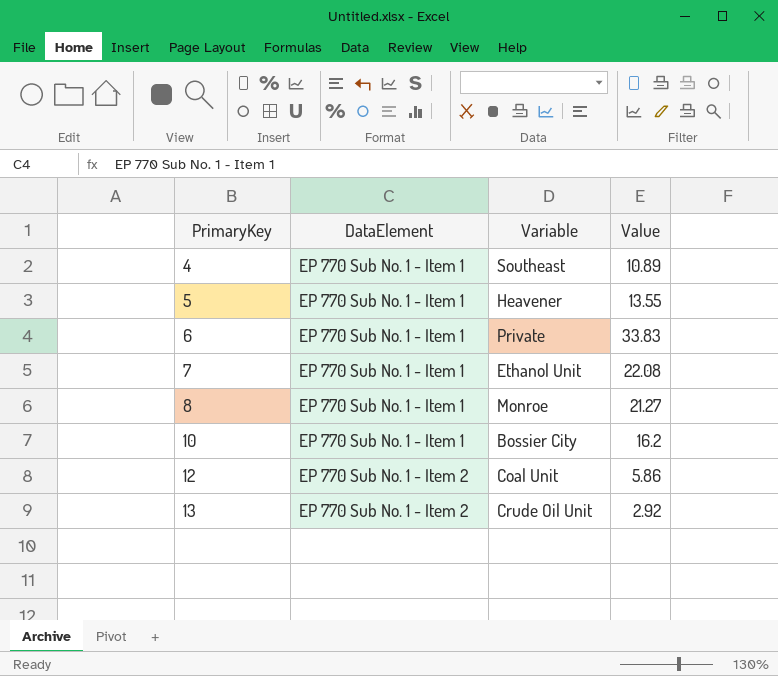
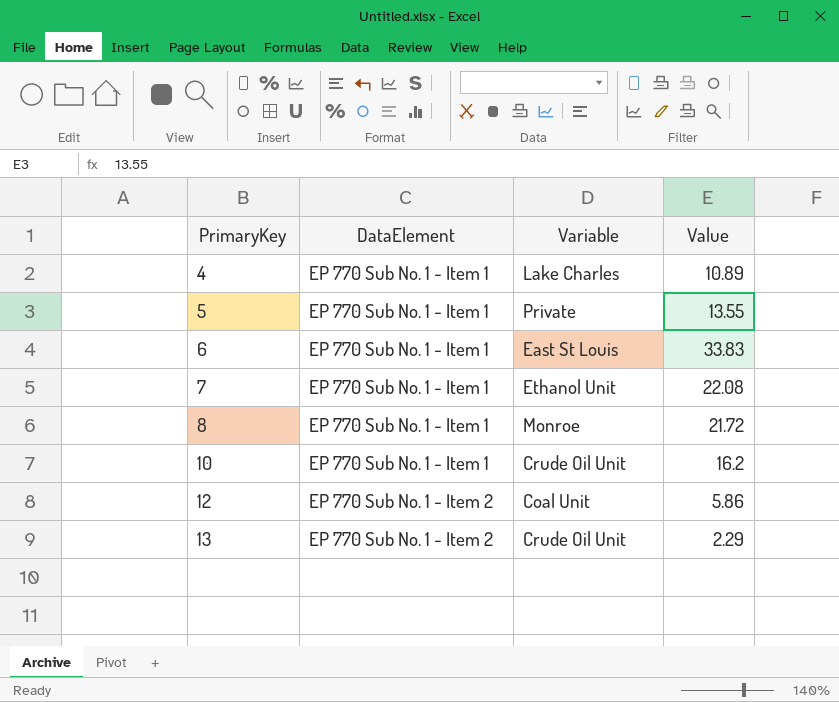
4 | Variable: Southeast -> Lake Charles
5 | Variable: Heavener -> Private
6 | Variable: Private -> East St Louis
8 | Value: 21.27 -> 21.72
10 | Variable: Bossier City -> Crude Oil Unit
13 | Value: 2.92 -> 2.29

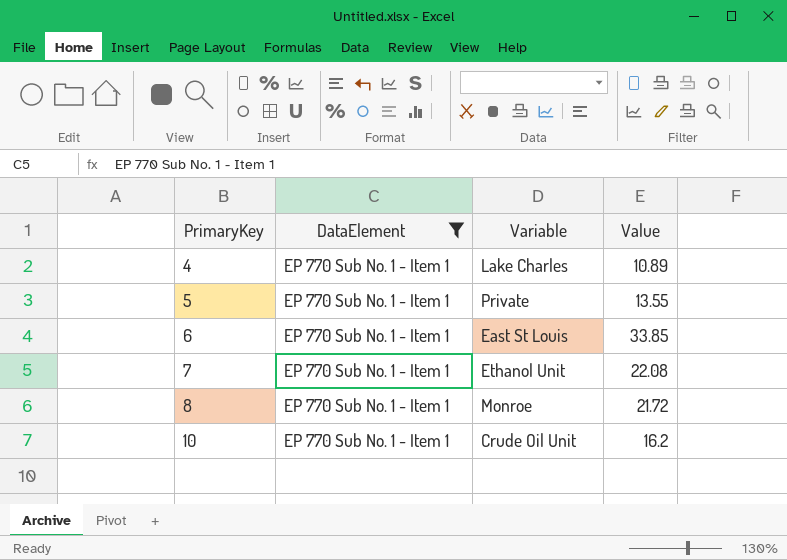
filter: none -> DataElement = EP 770 Sub No. 1 - Item 1
6 | Value: 33.83 -> 33.85

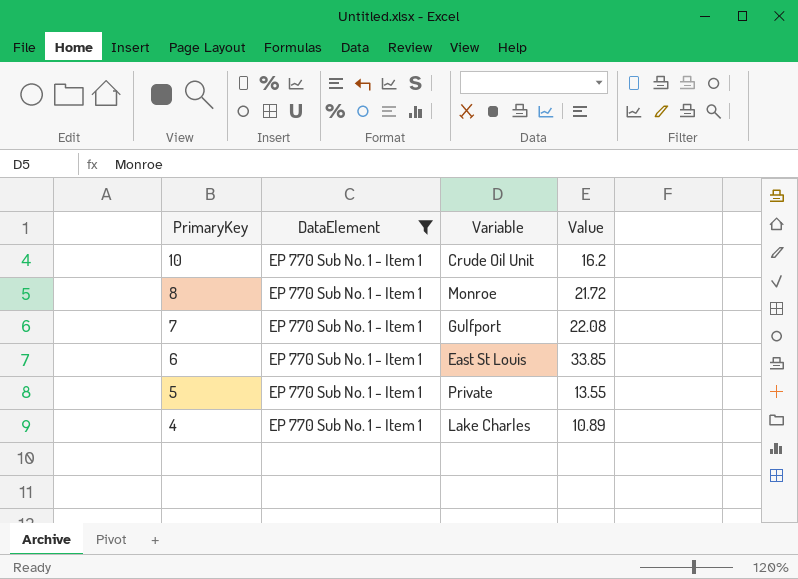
row order: PrimaryKey ascending -> PrimaryKey descending
7 | Variable: Ethanol Unit -> Gulfport

